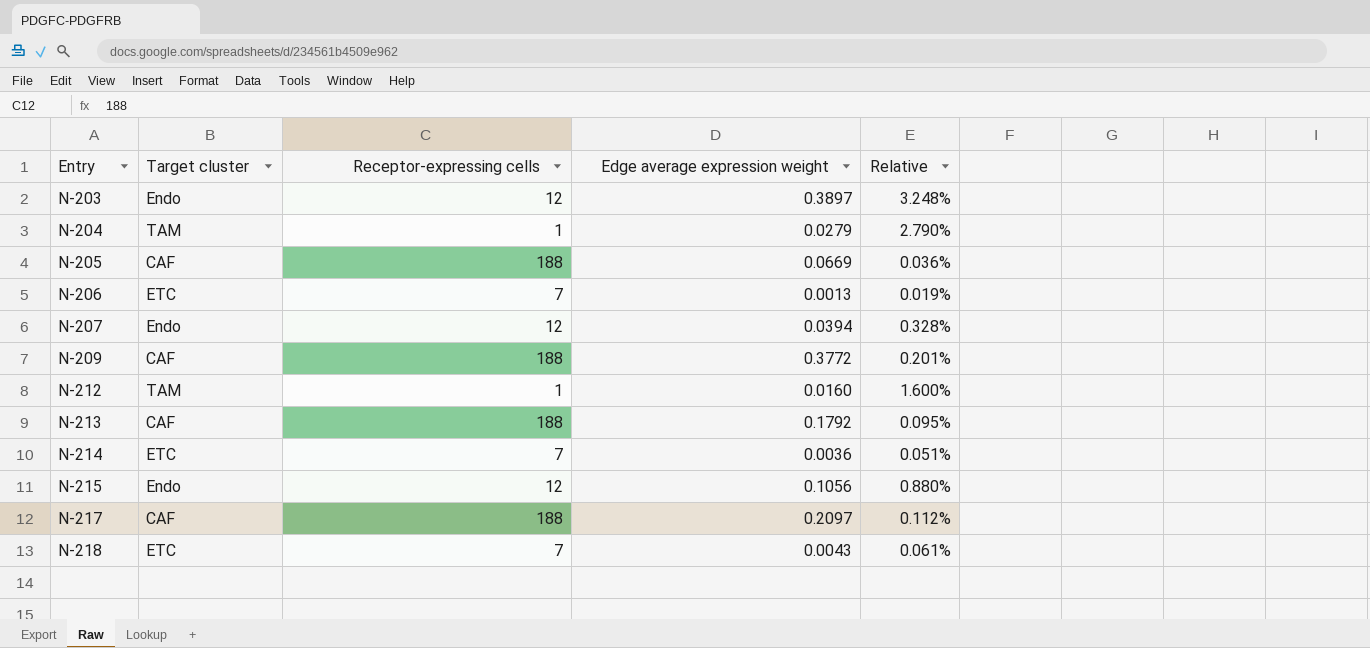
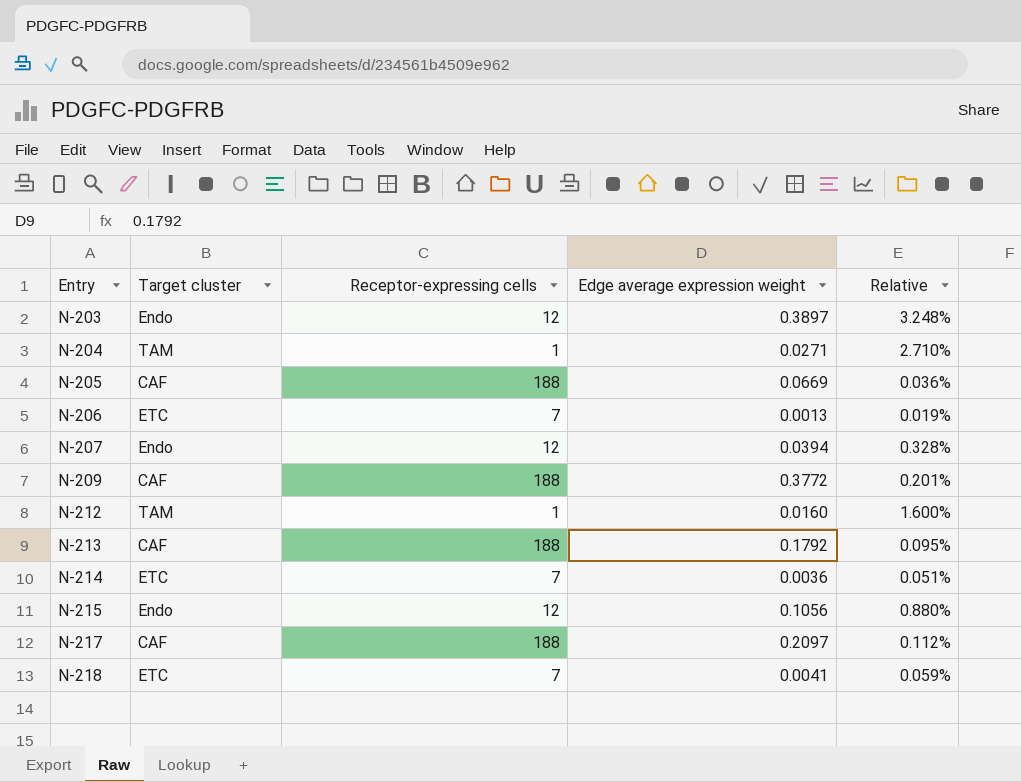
N-204 | Edge average expression weight: 0.0279 -> 0.0271
N-204 | Relative: 2.790% -> 2.710%
N-218 | Edge average expression weight: 0.0043 -> 0.0041
N-218 | Relative: 0.061% -> 0.059%

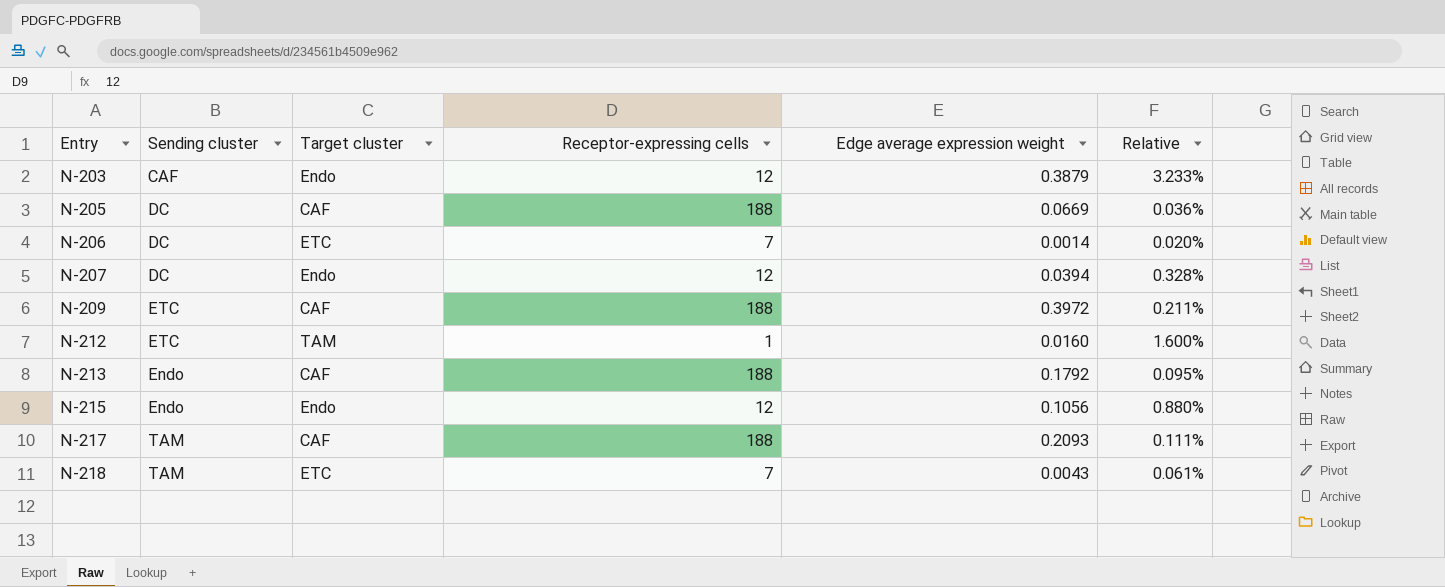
column Sending cluster | position: none -> 2
row N-204: TAM | 1 | 0.0271 | 2.710% -> none
row N-214: ETC | 7 | 0.0036 | 0.051% -> none
N-203 | Edge average expression weight: 0.3897 -> 0.3879
N-203 | Relative: 3.248% -> 3.233%
N-206 | Edge average expression weight: 0.0013 -> 0.0014
N-206 | Relative: 0.019% -> 0.020%
N-209 | Edge average expression weight: 0.3772 -> 0.3972
N-209 | Relative: 0.201% -> 0.211%
N-217 | Edge average expression weight: 0.2097 -> 0.2093
N-217 | Relative: 0.112% -> 0.111%
N-218 | Edge average expression weight: 0.0041 -> 0.0043
N-218 | Relative: 0.059% -> 0.061%

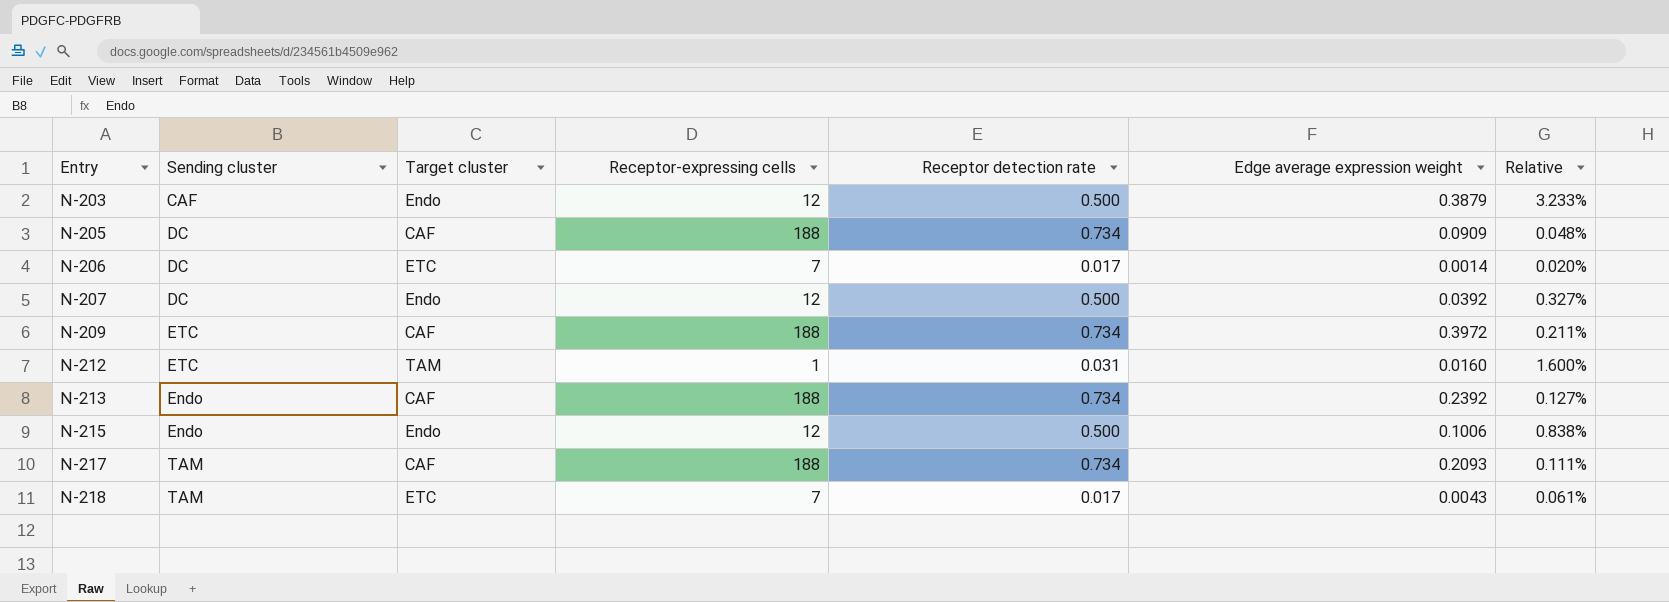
column Receptor detection rate | position: none -> 5
N-205 | Edge average expression weight: 0.0669 -> 0.0909
N-205 | Relative: 0.036% -> 0.048%
N-207 | Edge average expression weight: 0.0394 -> 0.0392
N-207 | Relative: 0.328% -> 0.327%
N-213 | Edge average expression weight: 0.1792 -> 0.2392
N-213 | Relative: 0.095% -> 0.127%
N-215 | Edge average expression weight: 0.1056 -> 0.1006
N-215 | Relative: 0.880% -> 0.838%

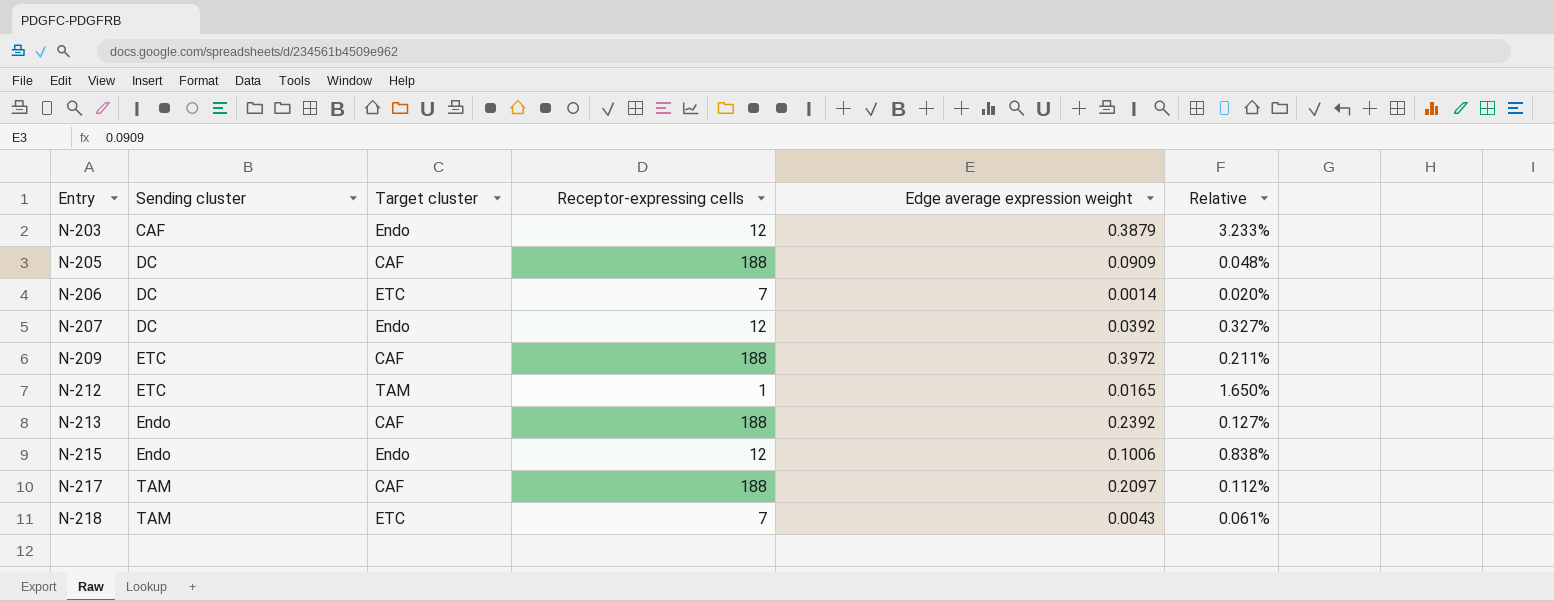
column Receptor detection rate | position: 5 -> none
N-212 | Edge average expression weight: 0.0160 -> 0.0165
N-212 | Relative: 1.600% -> 1.650%
N-217 | Edge average expression weight: 0.2093 -> 0.2097
N-217 | Relative: 0.111% -> 0.112%

